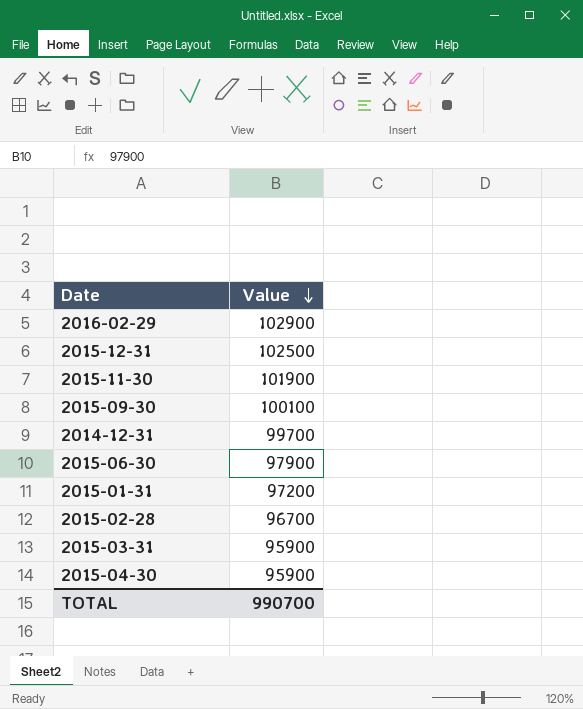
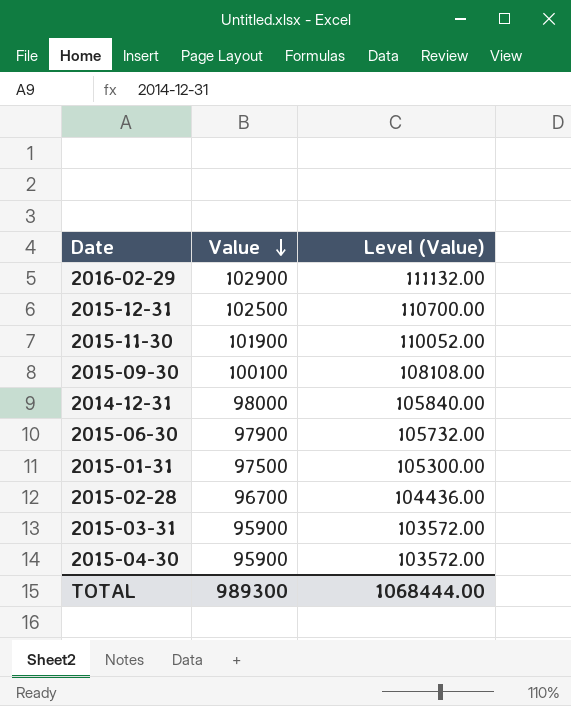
column Level (Value) | formula: none -> [Value] * 1.08
2014-12-31 | Value: 99700 -> 98000
2015-01-31 | Value: 97200 -> 97500
TOTAL | Value: 990700 -> 989300

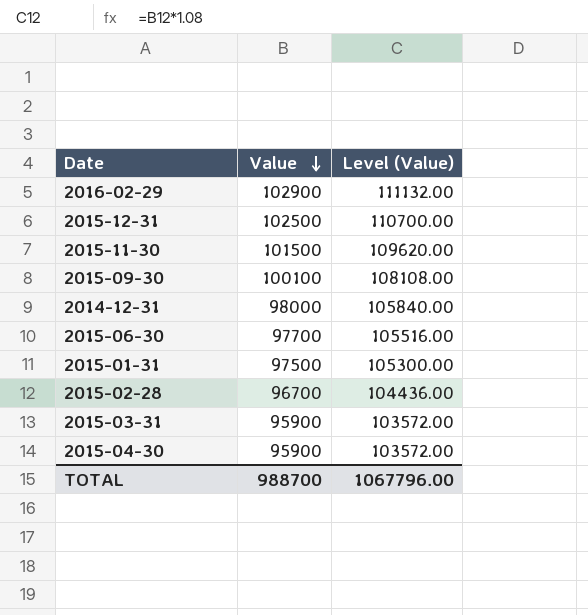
2015-11-30 | Value: 101900 -> 101500
2015-11-30 | Level (Value): 110052.00 -> 109620.00
2015-06-30 | Value: 97900 -> 97700
2015-06-30 | Level (Value): 105732.00 -> 105516.00
TOTAL | Value: 989300 -> 988700
TOTAL | Level (Value): 1068444.00 -> 1067796.00

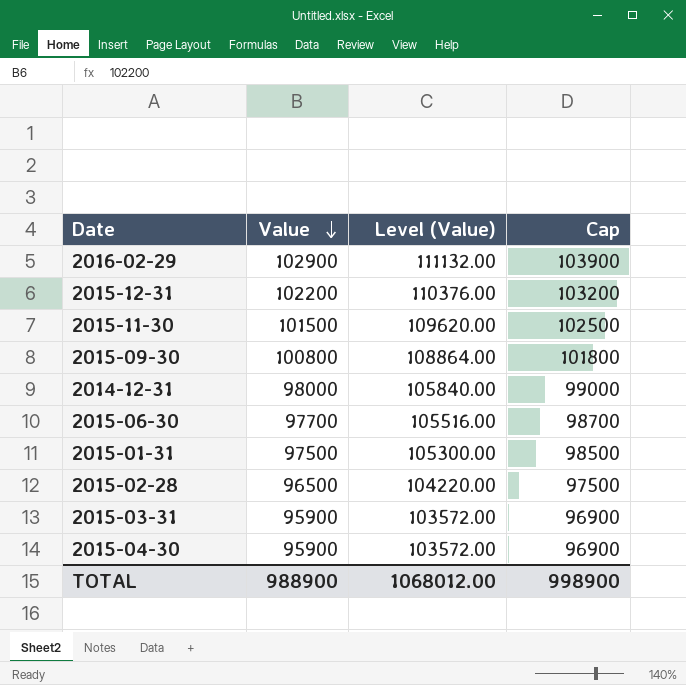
column Cap | formula: none -> [Value] + 1000
2015-12-31 | Value: 102500 -> 102200
2015-12-31 | Level (Value): 110700.00 -> 110376.00
2015-09-30 | Value: 100100 -> 100800
2015-09-30 | Level (Value): 108108.00 -> 108864.00
2015-02-28 | Value: 96700 -> 96500
2015-02-28 | Level (Value): 104436.00 -> 104220.00
TOTAL | Value: 988700 -> 988900
TOTAL | Level (Value): 1067796.00 -> 1068012.00

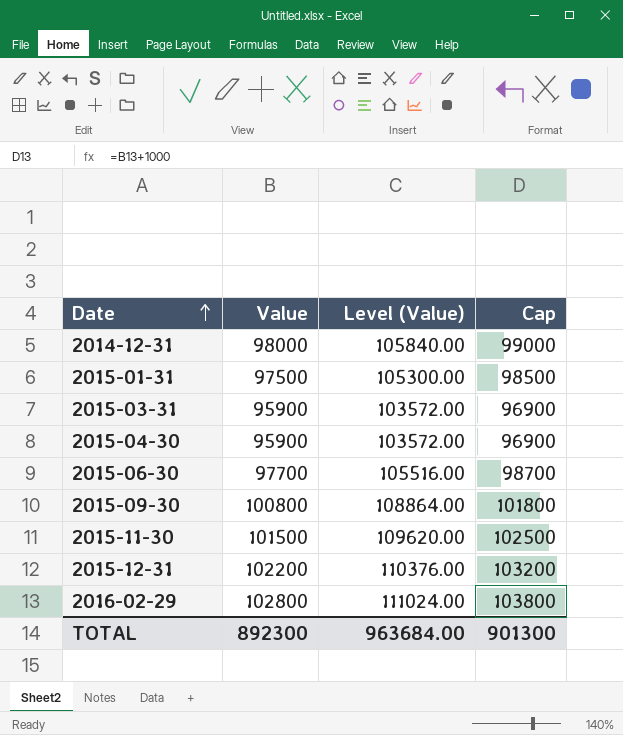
row order: Value descending -> Date ascending
row 2015-02-28: 96500 | 104220.00 | 97500 -> none
2016-02-29 | Value: 102900 -> 102800
2016-02-29 | Level (Value): 111132.00 -> 111024.00
2016-02-29 | Cap: 103900 -> 103800
TOTAL | Value: 988900 -> 892300
TOTAL | Level (Value): 1068012.00 -> 963684.00
TOTAL | Cap: 998900 -> 901300

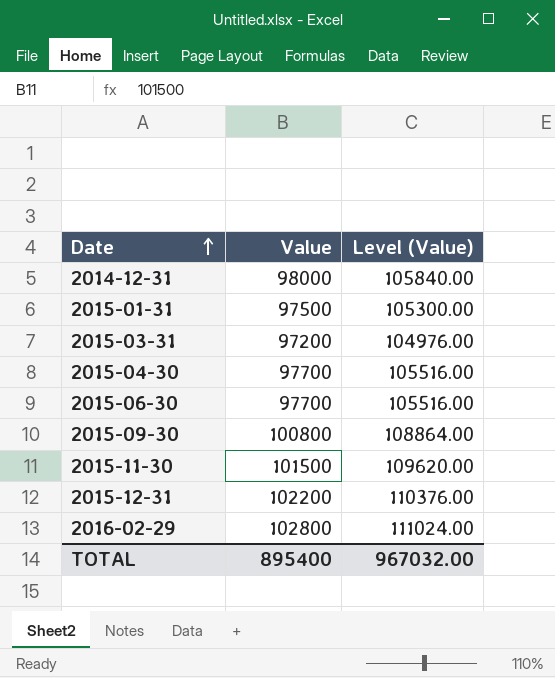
column Cap | formula: [Value] + 1000 -> none
2015-03-31 | Value: 95900 -> 97200
2015-03-31 | Level (Value): 103572.00 -> 104976.00
2015-04-30 | Value: 95900 -> 97700
2015-04-30 | Level (Value): 103572.00 -> 105516.00
TOTAL | Value: 892300 -> 895400
TOTAL | Level (Value): 963684.00 -> 967032.00

